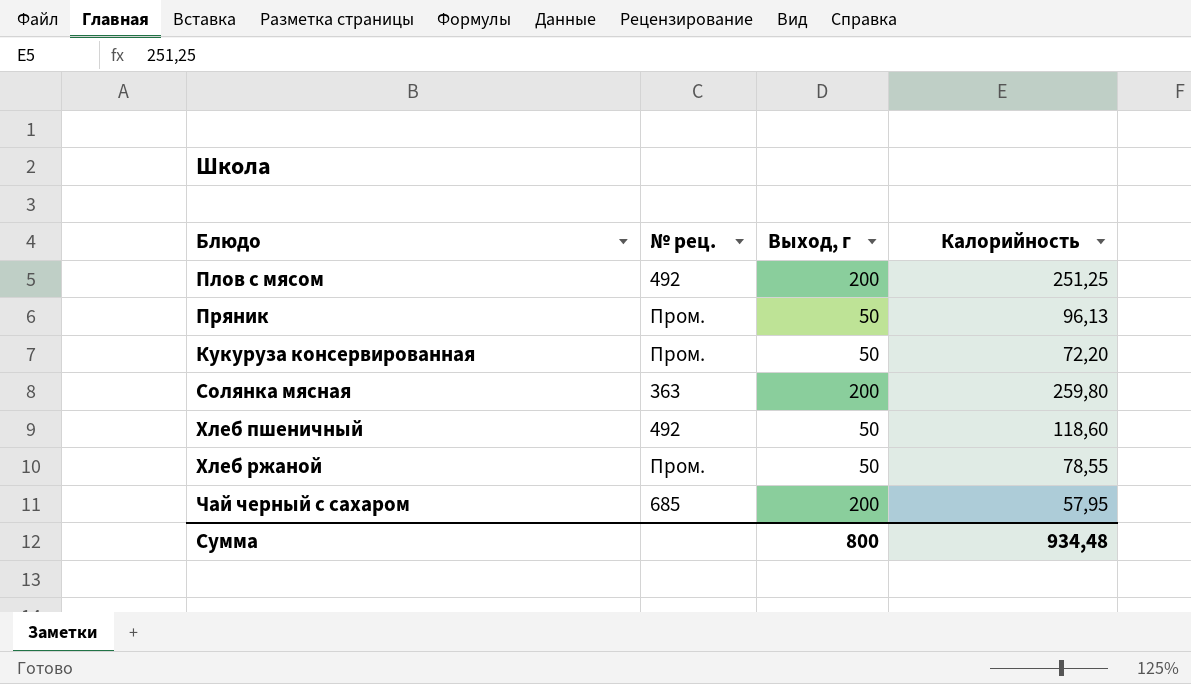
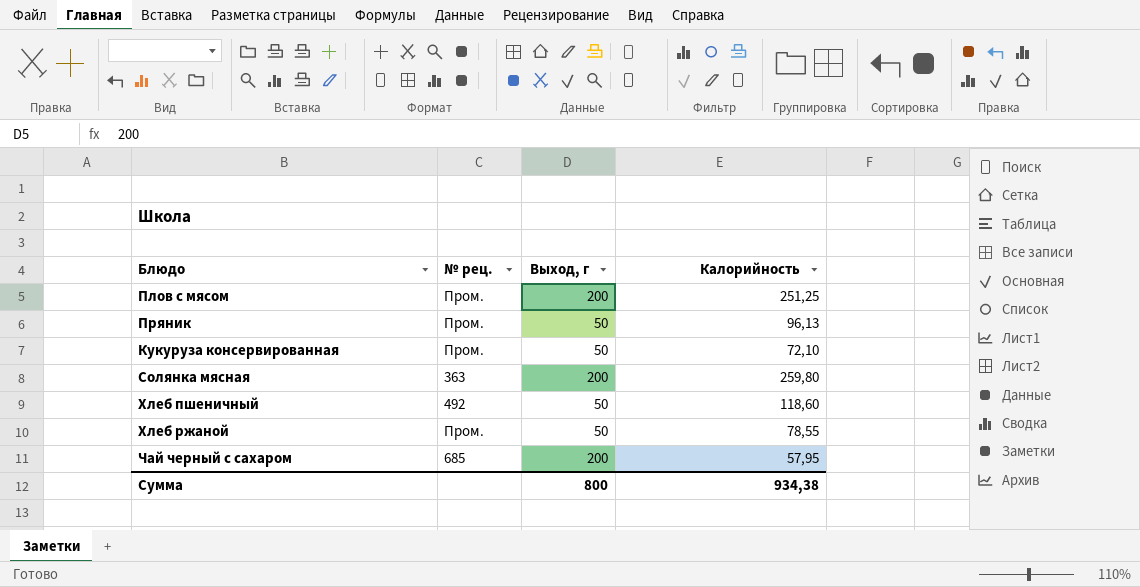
Плов с мясом | № рец.: 492 -> Пром.
Кукуруза консервированная | Калорийность: 72,20 -> 72,10
Сумма | Калорийность: 934,48 -> 934,38

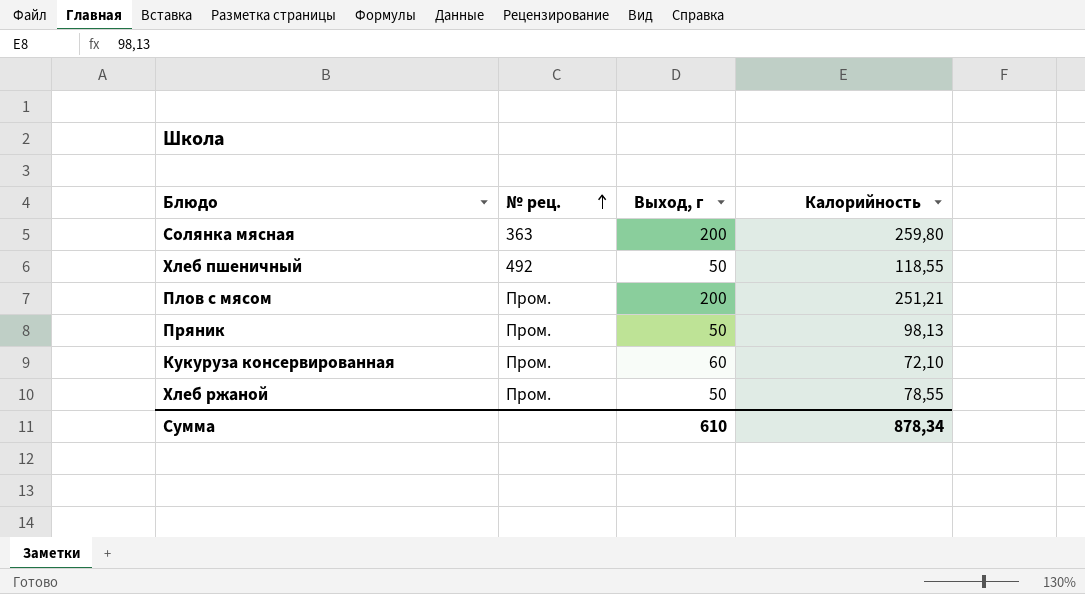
row order: none -> № рец. ascending
row Чай черный с сахаром: 685 | 200 | 57,95 -> none
Хлеб пшеничный | Калорийность: 118,60 -> 118,55
Плов с мясом | Калорийность: 251,25 -> 251,21
Пряник | Калорийность: 96,13 -> 98,13
Кукуруза консервированная | Выход, г: 50 -> 60
Сумма | Выход, г: 800 -> 610
Сумма | Калорийность: 934,38 -> 878,34

